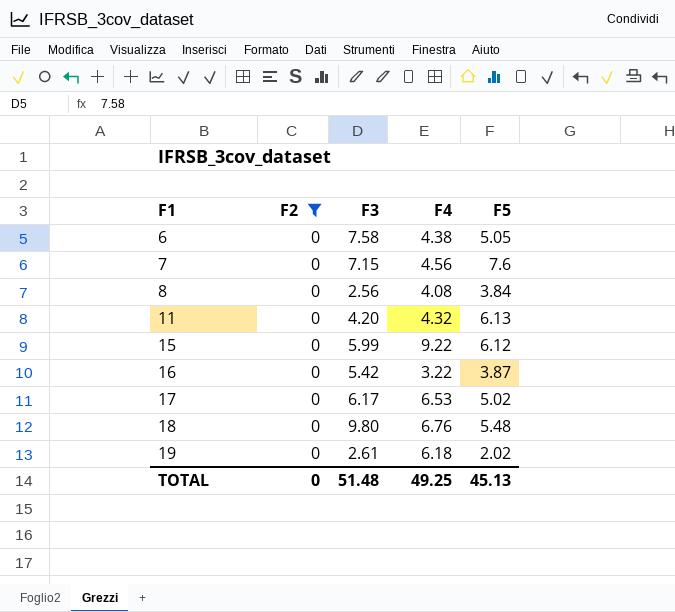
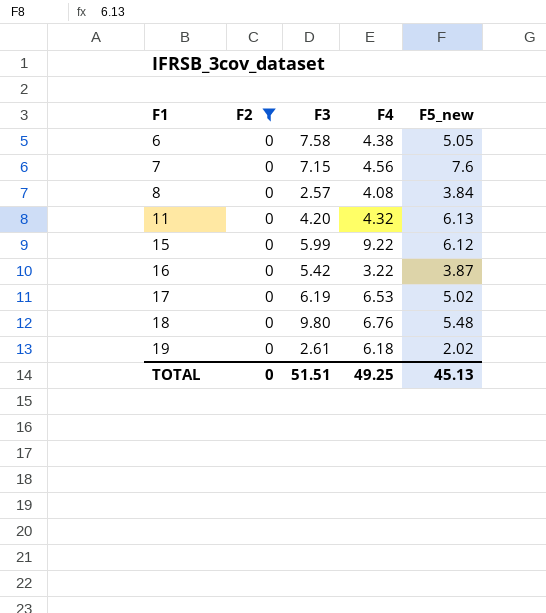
column name: F5 -> F5_new
8 | F3: 2.56 -> 2.57
17 | F3: 6.17 -> 6.19
TOTAL | F3: 51.48 -> 51.51

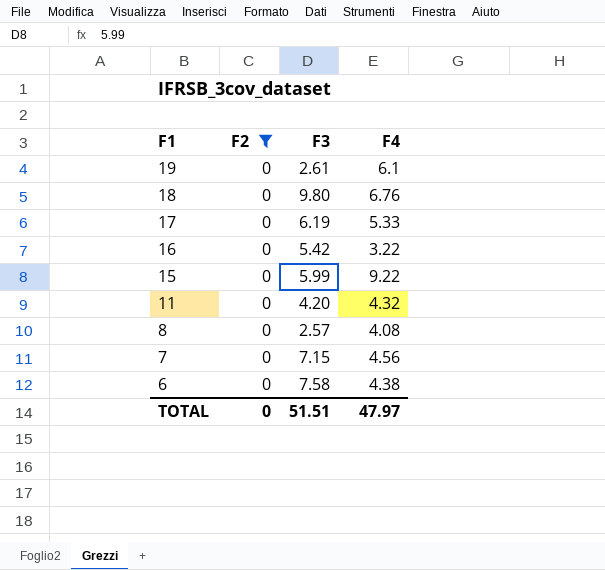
row order: F1 ascending -> F1 descending
column F5_new | position: 5 -> none
19 | F4: 6.18 -> 6.1
17 | F4: 6.53 -> 5.33
TOTAL | F4: 49.25 -> 47.97

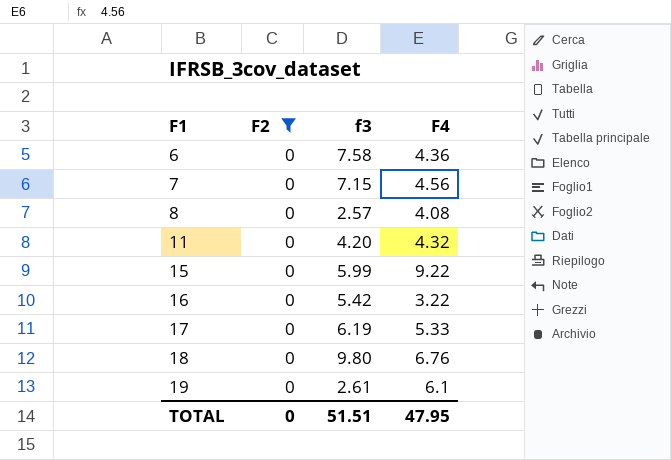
row order: F1 descending -> F1 ascending
column name: F3 -> f3
6 | F4: 4.38 -> 4.36
TOTAL | F4: 47.97 -> 47.95

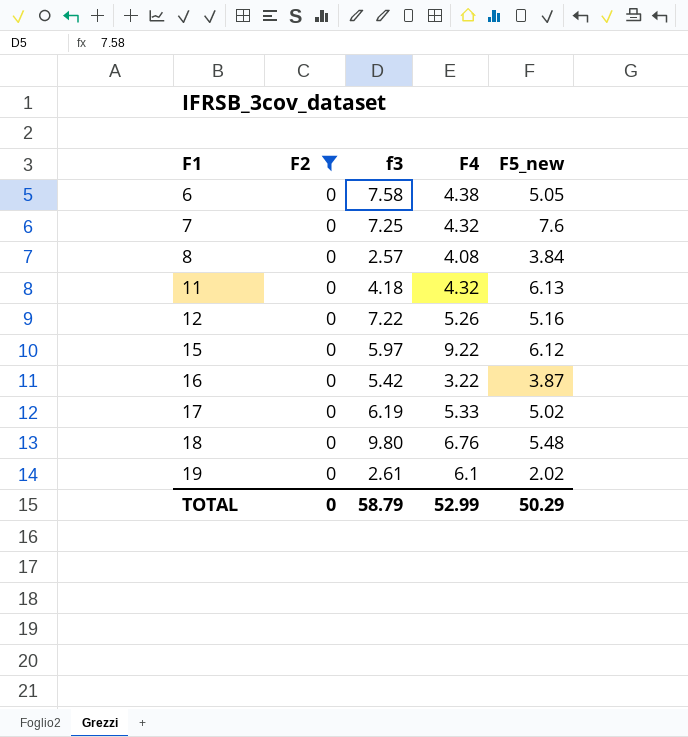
column F5_new | position: none -> 5
6 | F4: 4.36 -> 4.38
7 | f3: 7.15 -> 7.25
7 | F4: 4.56 -> 4.32
11 | f3: 4.20 -> 4.18
row 12: none -> 0 | 7.22 | 5.26 | 5.16
15 | f3: 5.99 -> 5.97
TOTAL | f3: 51.51 -> 58.79
TOTAL | F4: 47.95 -> 52.99

